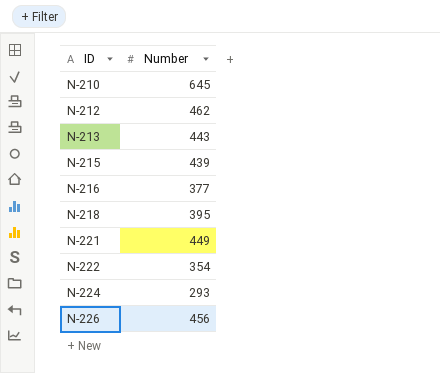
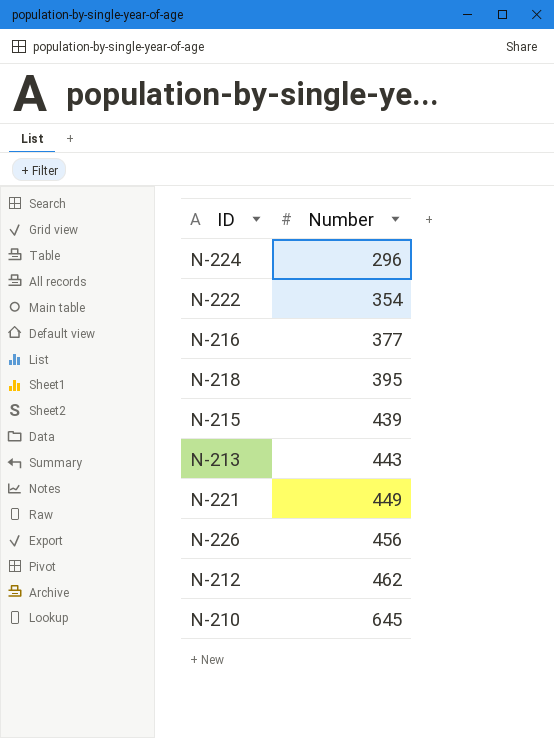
row order: ID ascending -> Number ascending
N-224 | Number: 293 -> 296

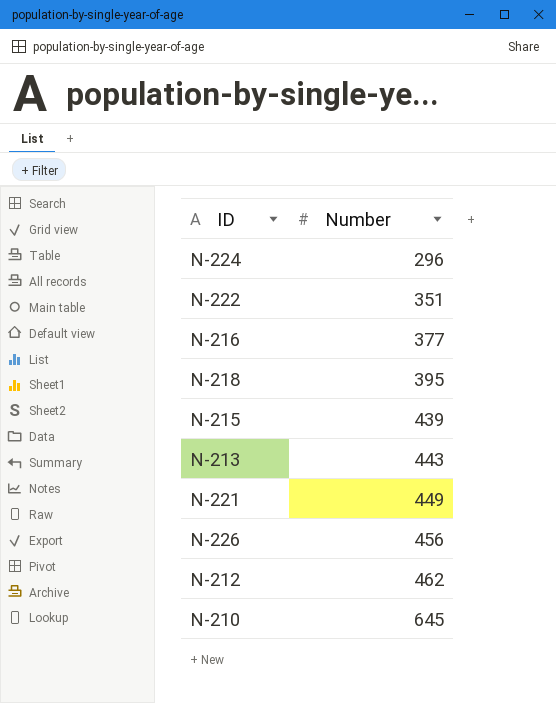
N-222 | Number: 354 -> 351

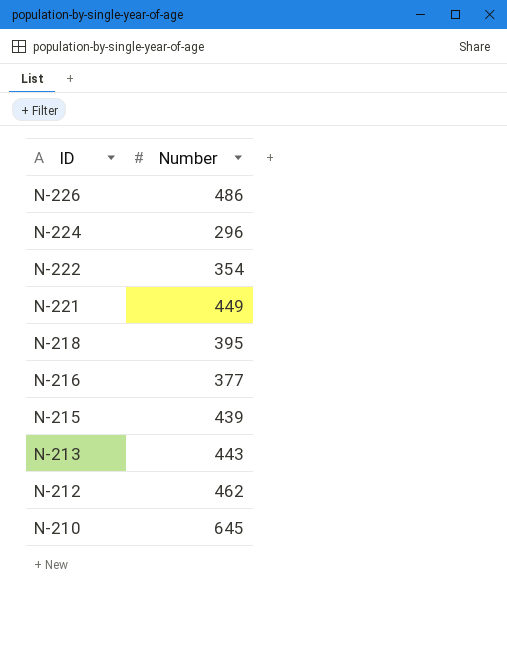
row order: Number ascending -> ID descending
N-226 | Number: 456 -> 486
N-222 | Number: 351 -> 354

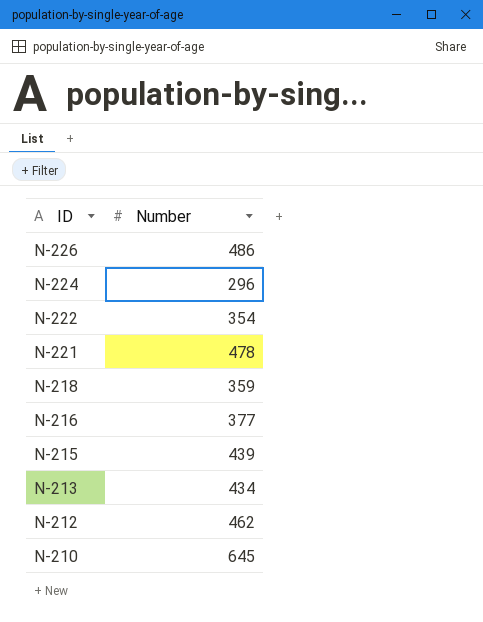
N-221 | Number: 449 -> 478
N-218 | Number: 395 -> 359
N-213 | Number: 443 -> 434

